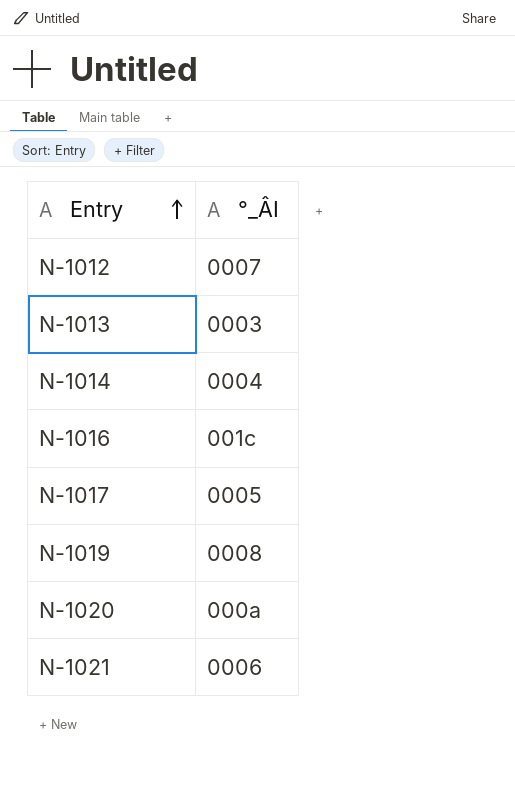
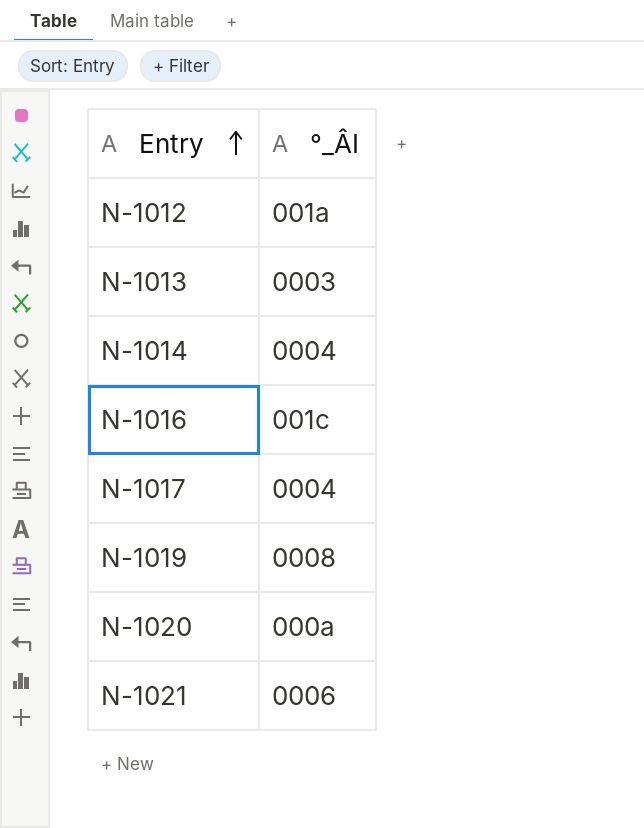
N-1012 | °_ÂI: 0007 -> 001a
N-1017 | °_ÂI: 0005 -> 0004

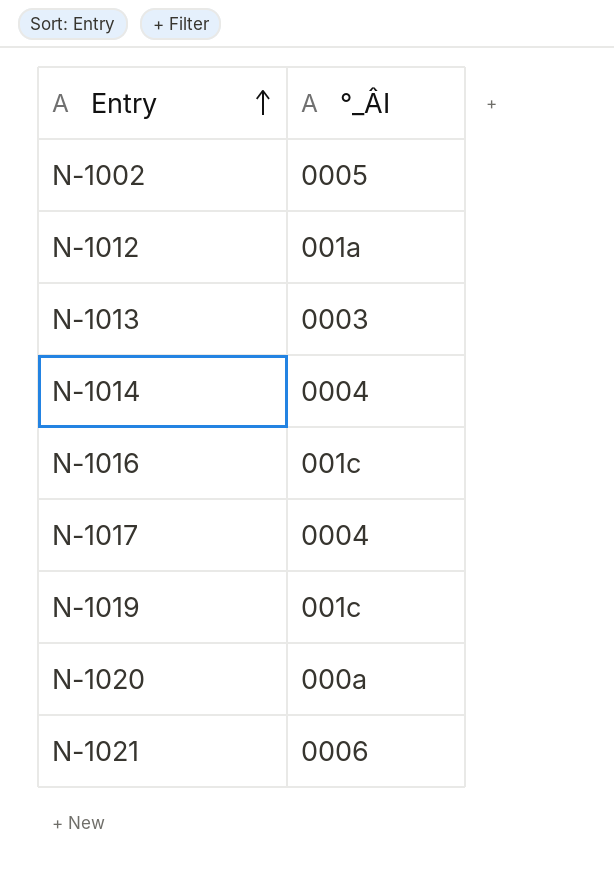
row N-1002: none -> 0005
N-1019 | °_ÂI: 0008 -> 001c

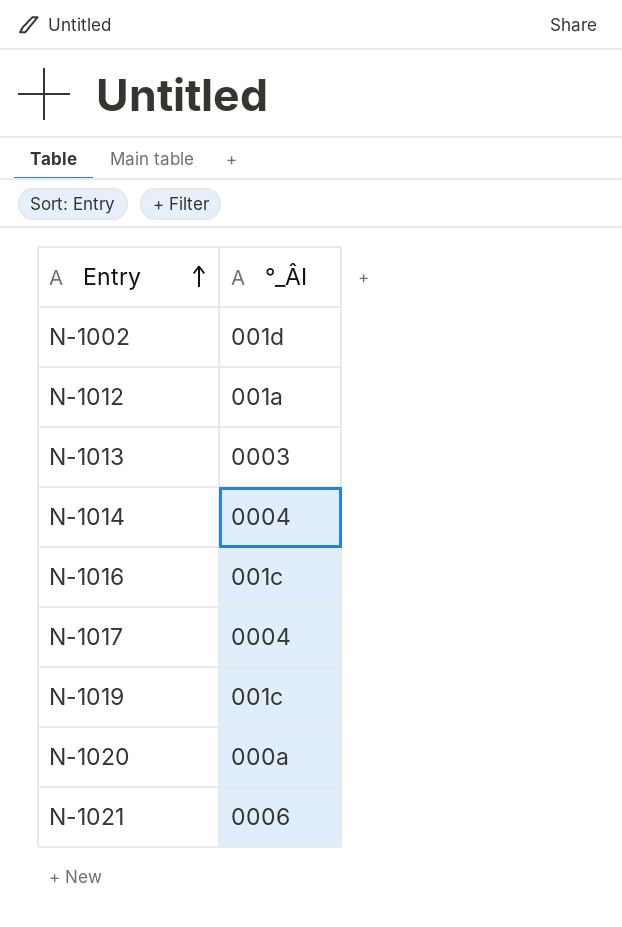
N-1002 | °_ÂI: 0005 -> 001d

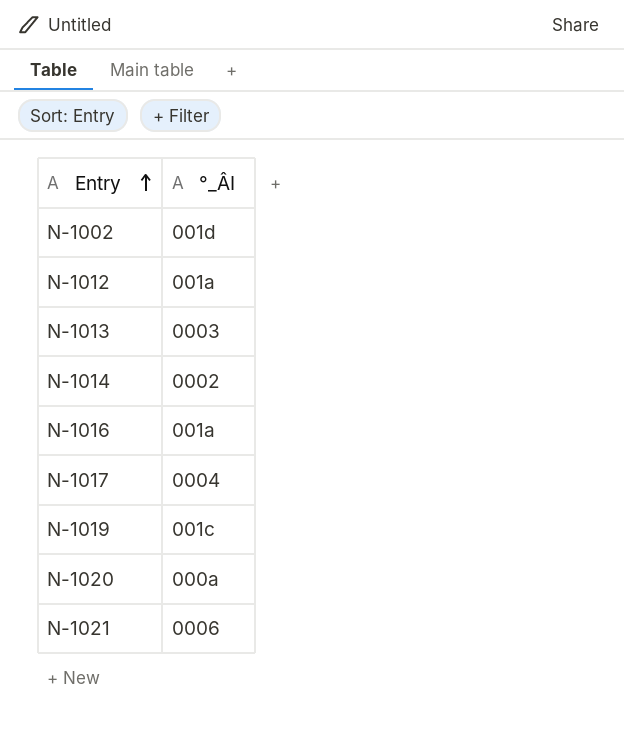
N-1014 | °_ÂI: 0004 -> 0002
N-1016 | °_ÂI: 001c -> 001a

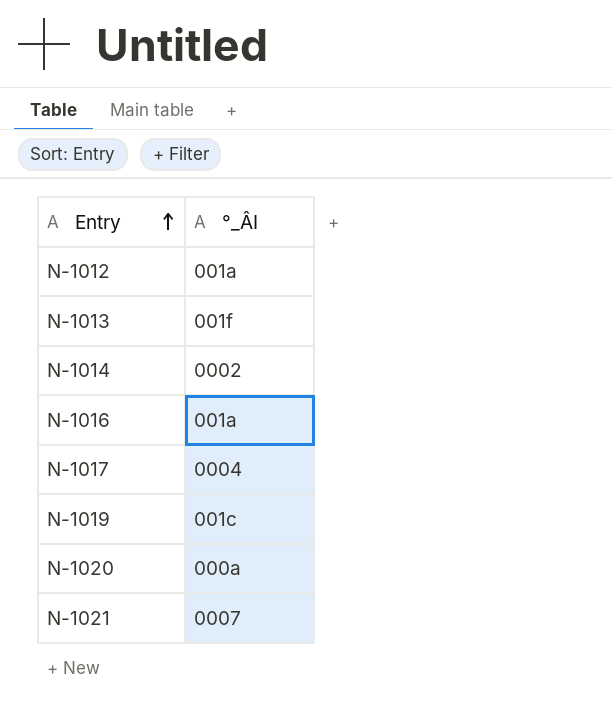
row N-1002: 001d -> none
N-1013 | °_ÂI: 0003 -> 001f
N-1021 | °_ÂI: 0006 -> 0007

